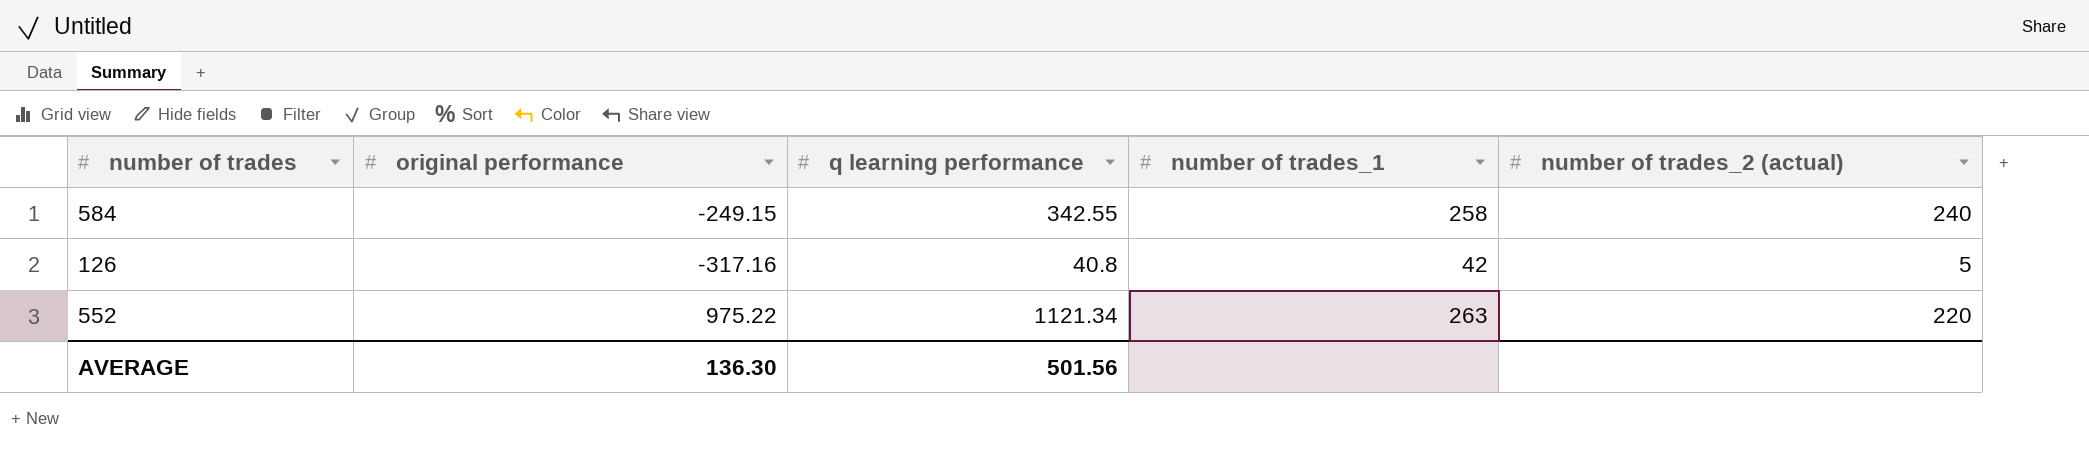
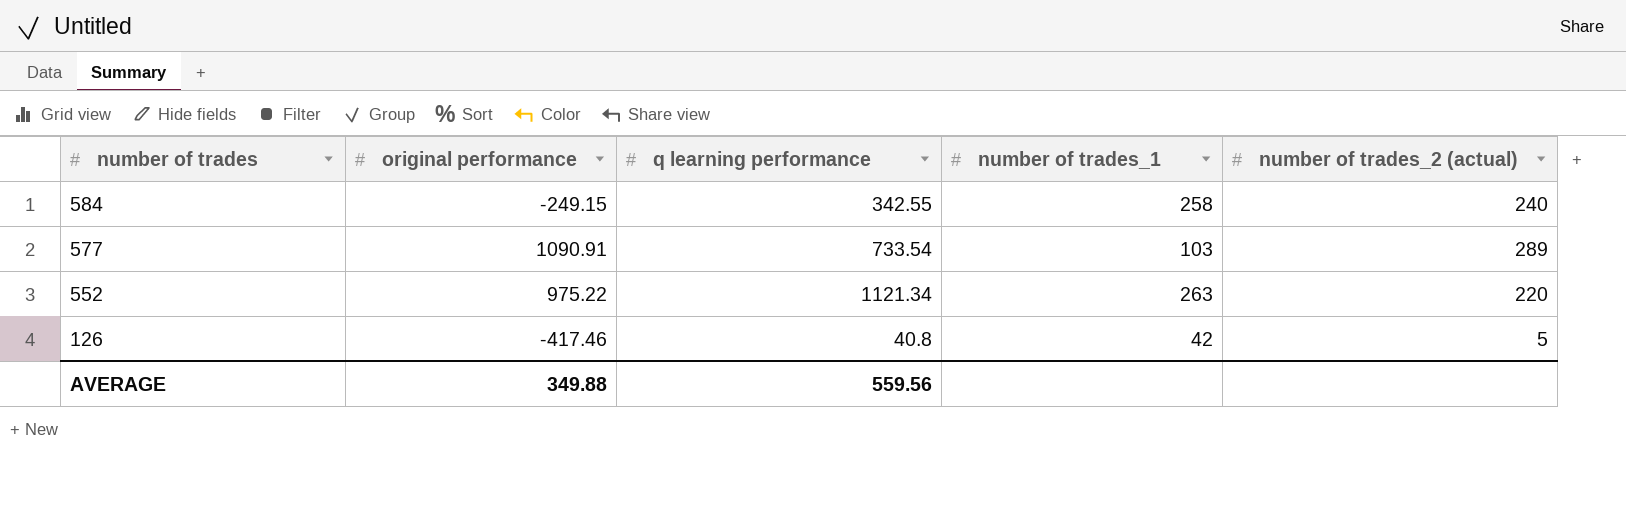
row order: none -> number of trades descending
row 577: none -> 1090.91 | 733.54 | 103 | 289
126 | original performance: -317.16 -> -417.46
AVERAGE | original performance: 136.30 -> 349.88
AVERAGE | q learning performance: 501.56 -> 559.56

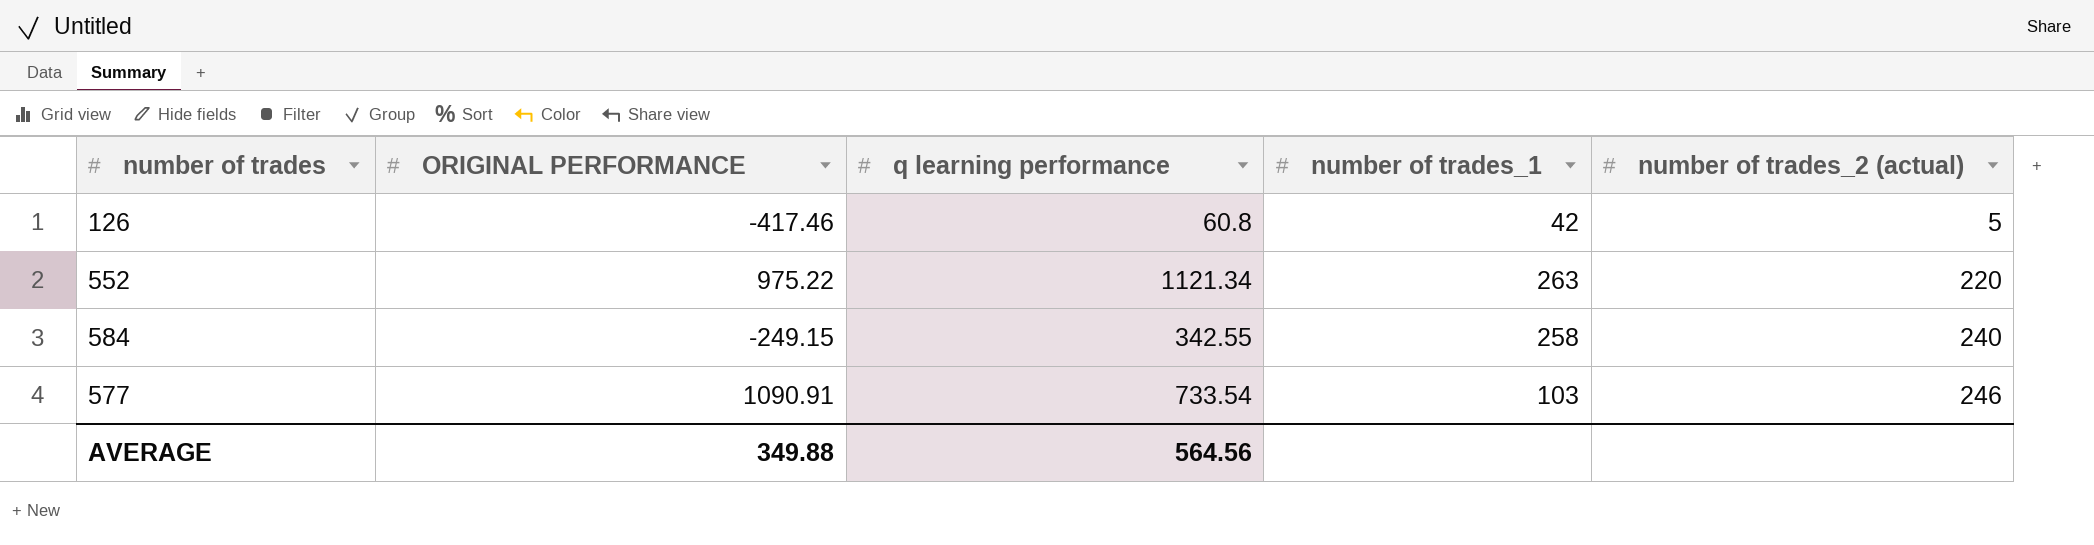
row order: number of trades descending -> number of trades_2 (actual) ascending
column name: original performance -> ORIGINAL PERFORMANCE
126 | q learning performance: 40.8 -> 60.8
577 | number of trades_2 (actual): 289 -> 246
AVERAGE | q learning performance: 559.56 -> 564.56

